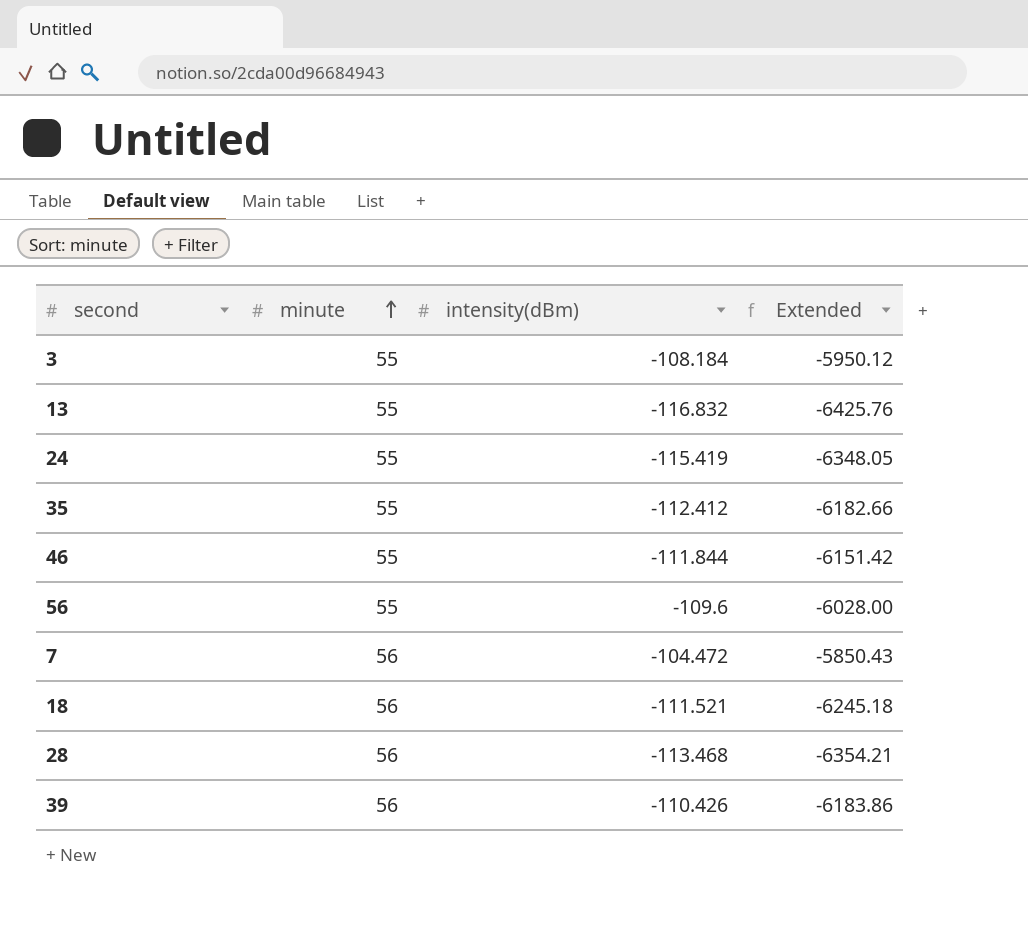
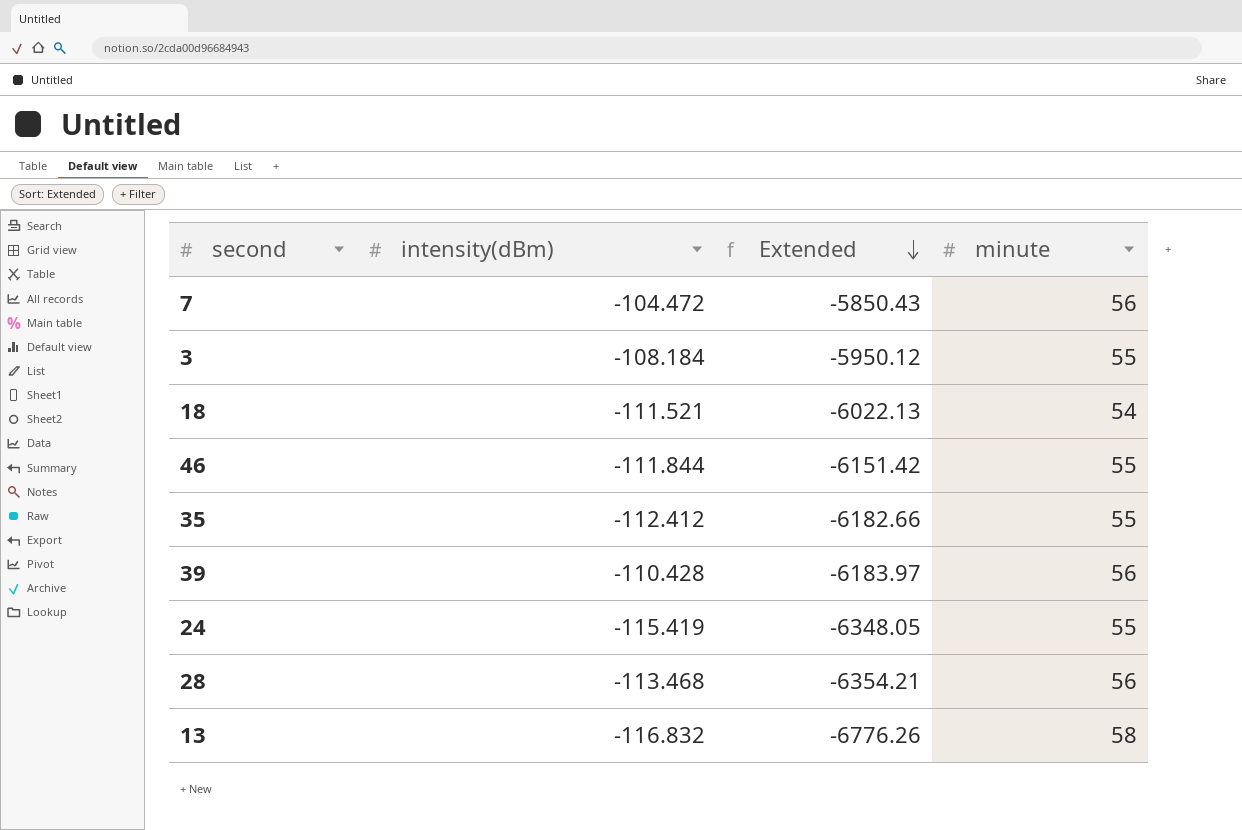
row order: minute ascending -> Extended descending
column minute | position: 2 -> 4
row 56: 55 | -109.6 | -6028.00 -> none
18 | Extended: -6245.18 -> -6022.13
18 | minute: 56 -> 54
39 | intensity(dBm): -110.426 -> -110.428
39 | Extended: -6183.86 -> -6183.97
13 | Extended: -6425.76 -> -6776.26
13 | minute: 55 -> 58

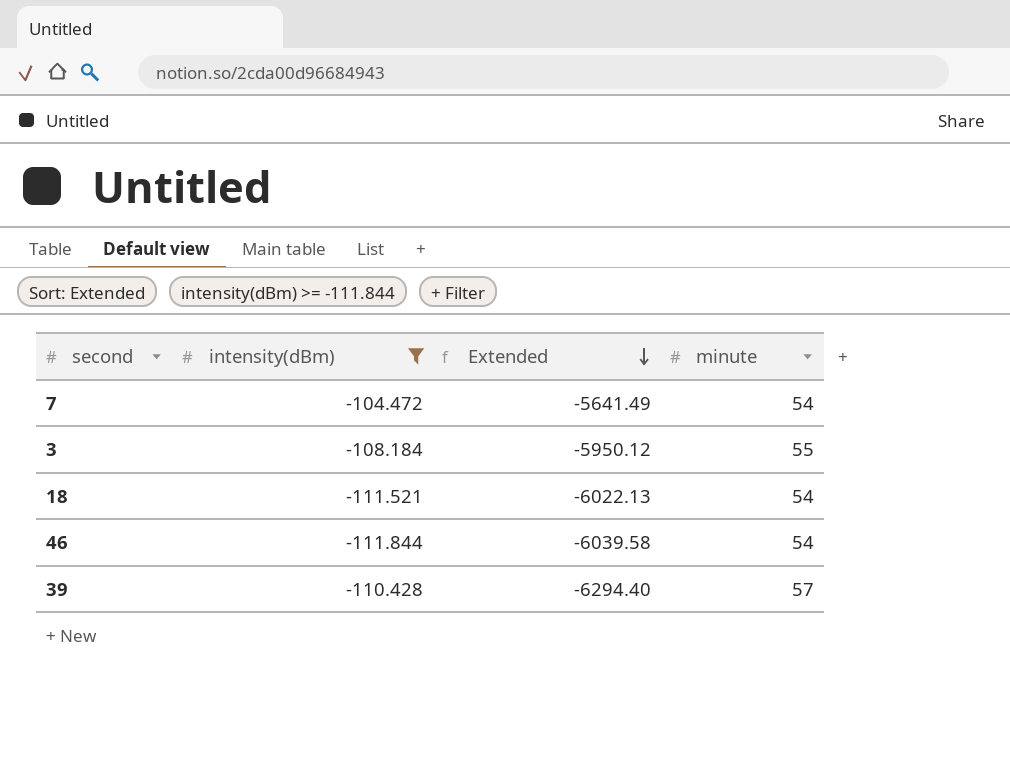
filter: none -> intensity(dBm) >= -111.844
7 | Extended: -5850.43 -> -5641.49
7 | minute: 56 -> 54
46 | Extended: -6151.42 -> -6039.58
46 | minute: 55 -> 54
39 | Extended: -6183.97 -> -6294.40
39 | minute: 56 -> 57

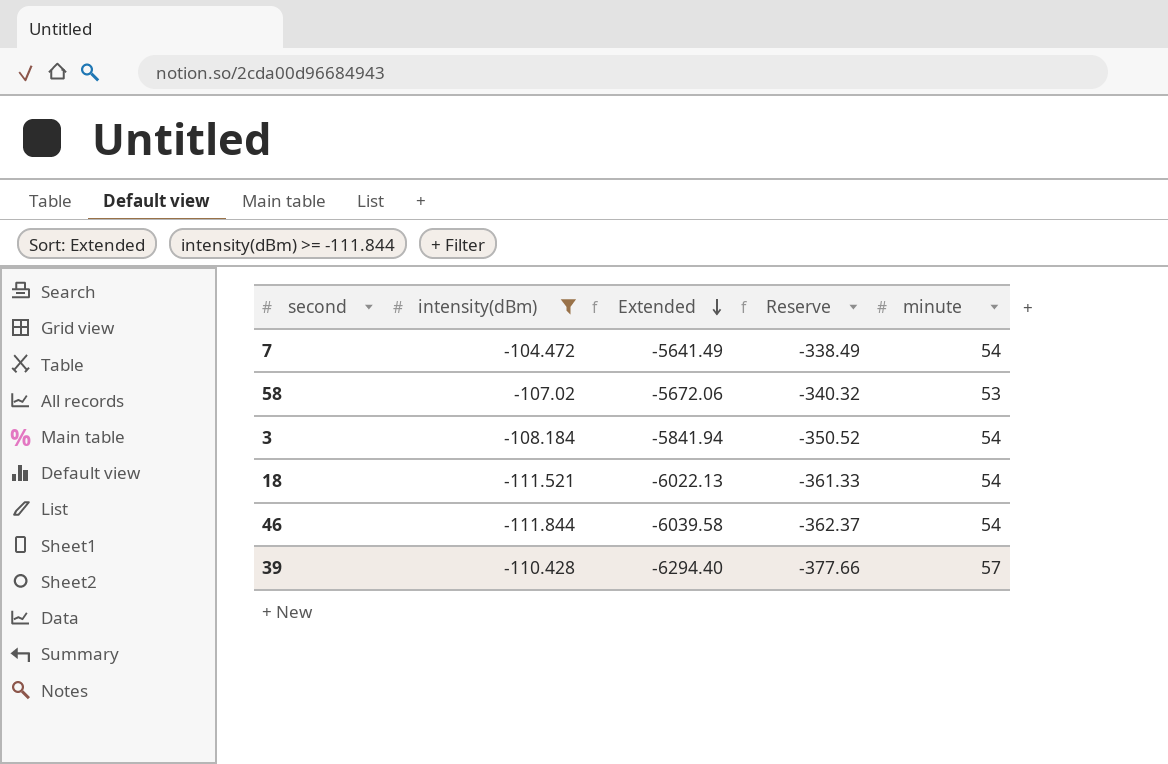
column Reserve | formula: none -> [Extended] * 0.06
row 58: none -> -107.02 | -5672.06 | -340.32 | 53
3 | Extended: -5950.12 -> -5841.94
3 | minute: 55 -> 54

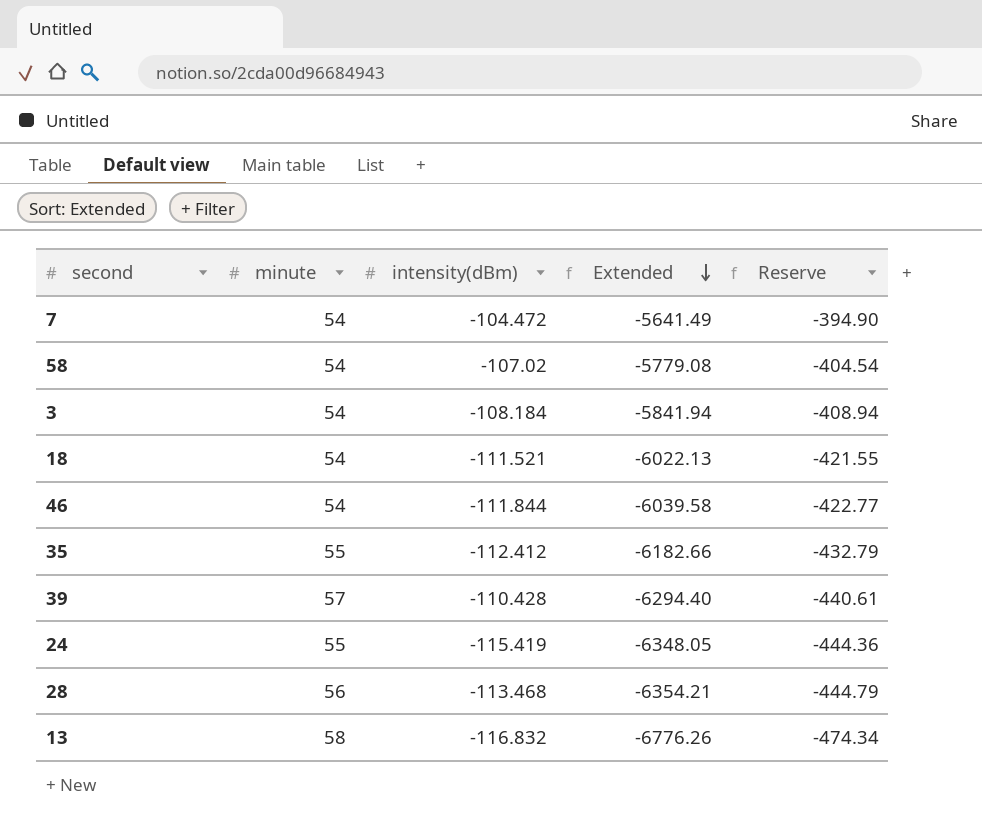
filter: intensity(dBm) >= -111.844 -> none
column minute | position: 5 -> 2
column Reserve | formula: [Extended] * 0.06 -> [Extended] * 0.07
58 | minute: 53 -> 54
58 | Extended: -5672.06 -> -5779.08

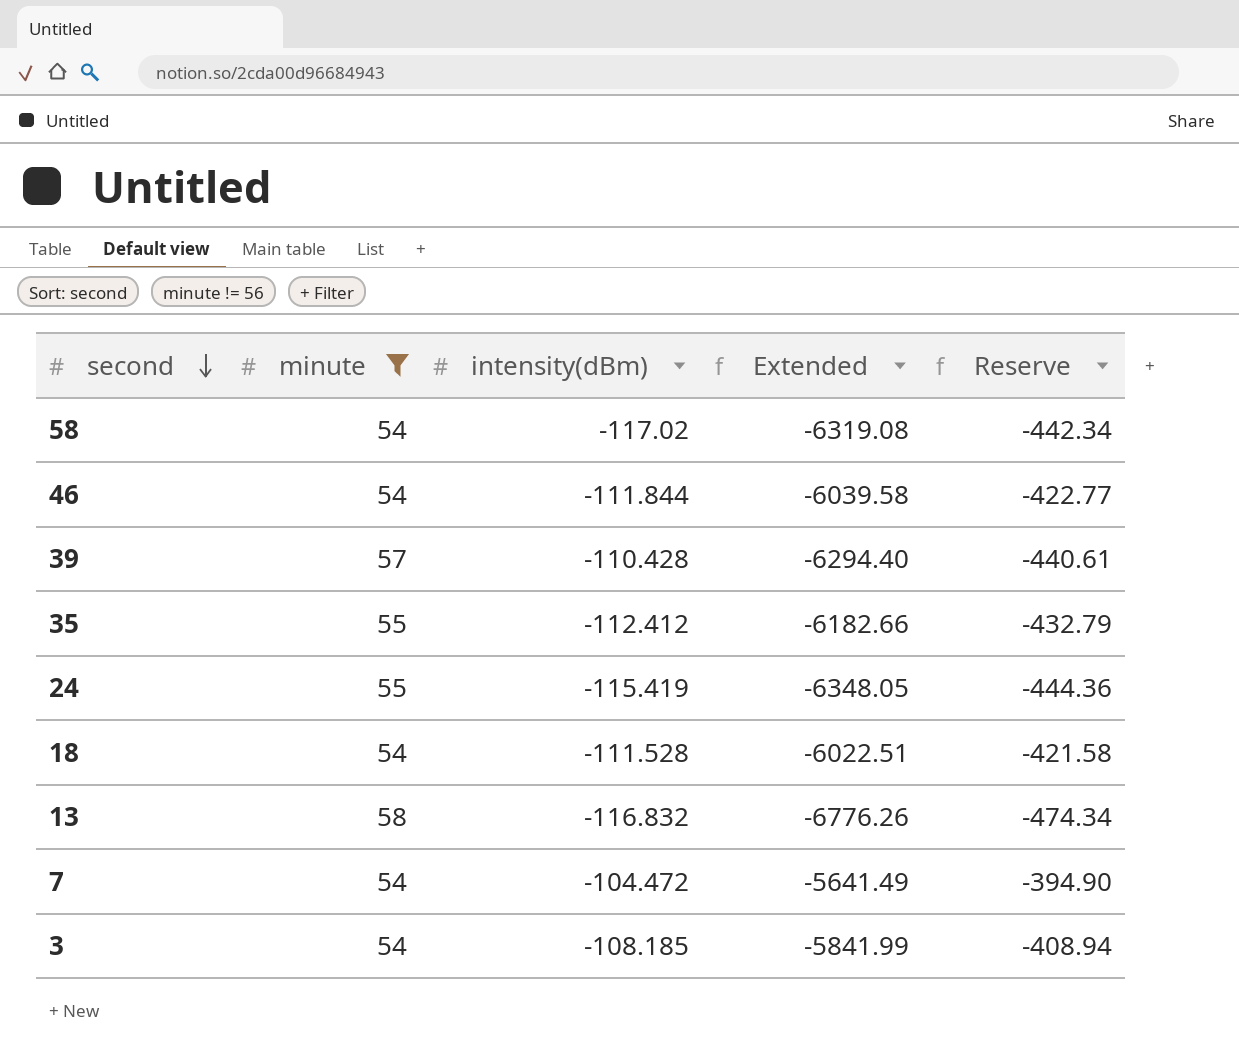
filter: none -> minute != 56
row order: Extended descending -> second descending
58 | intensity(dBm): -107.02 -> -117.02
58 | Extended: -5779.08 -> -6319.08
58 | Reserve: -404.54 -> -442.34
18 | intensity(dBm): -111.521 -> -111.528
18 | Extended: -6022.13 -> -6022.51
18 | Reserve: -421.55 -> -421.58
3 | intensity(dBm): -108.184 -> -108.185
3 | Extended: -5841.94 -> -5841.99

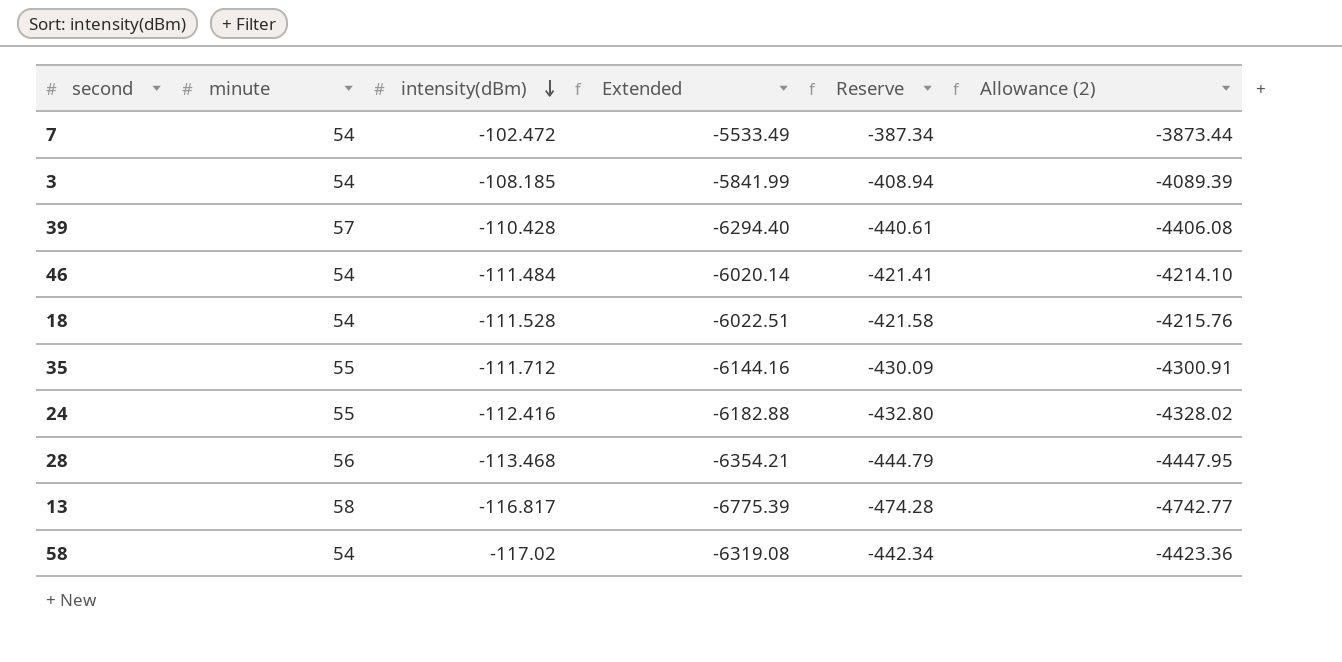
filter: minute != 56 -> none
row order: second descending -> intensity(dBm) descending
column Allowance (2) | formula: none -> [Extended] * 0.7
7 | intensity(dBm): -104.472 -> -102.472
7 | Extended: -5641.49 -> -5533.49
7 | Reserve: -394.90 -> -387.34
46 | intensity(dBm): -111.844 -> -111.484
46 | Extended: -6039.58 -> -6020.14
46 | Reserve: -422.77 -> -421.41
35 | intensity(dBm): -112.412 -> -111.712
35 | Extended: -6182.66 -> -6144.16
35 | Reserve: -432.79 -> -430.09
24 | intensity(dBm): -115.419 -> -112.416
24 | Extended: -6348.05 -> -6182.88
24 | Reserve: -444.36 -> -432.80
13 | intensity(dBm): -116.832 -> -116.817
13 | Extended: -6776.26 -> -6775.39
13 | Reserve: -474.34 -> -474.28

